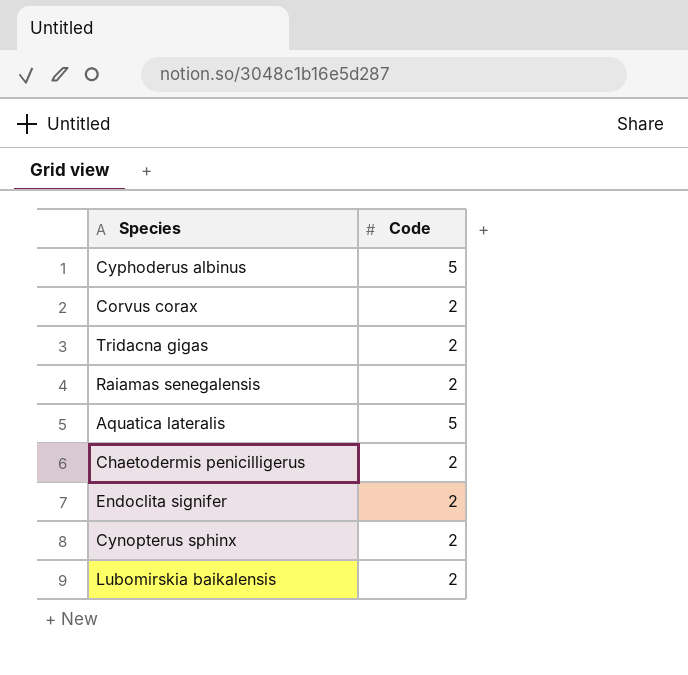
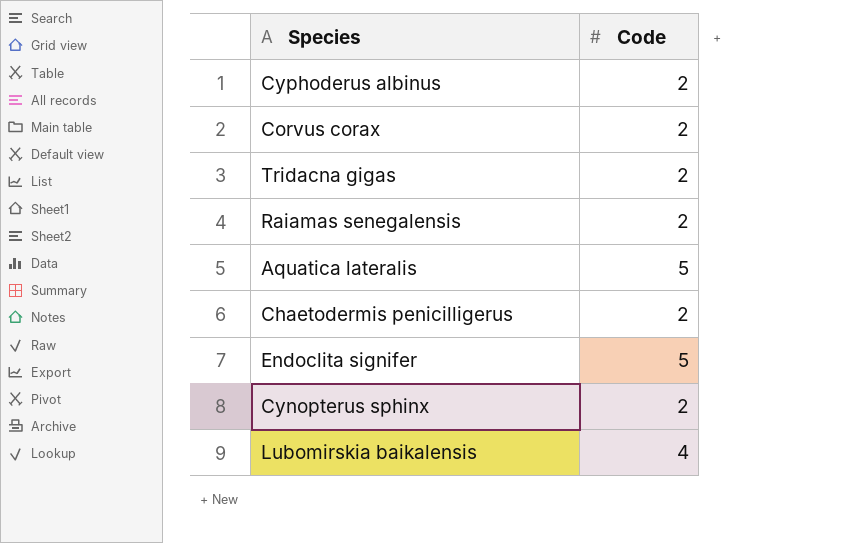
Cyphoderus albinus | Code: 5 -> 2
Endoclita signifer | Code: 2 -> 5
Lubomirskia baikalensis | Code: 2 -> 4

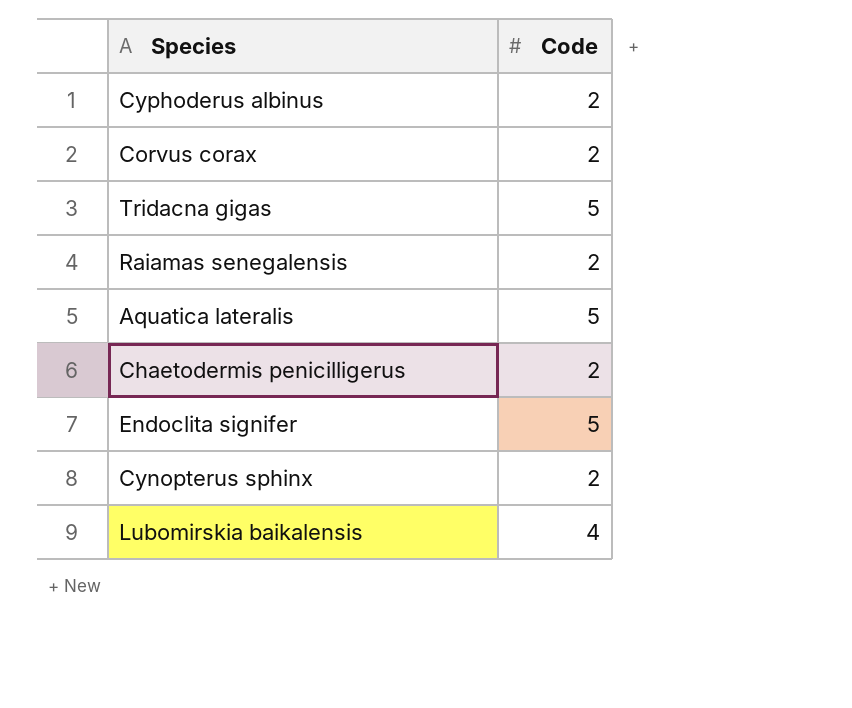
Tridacna gigas | Code: 2 -> 5

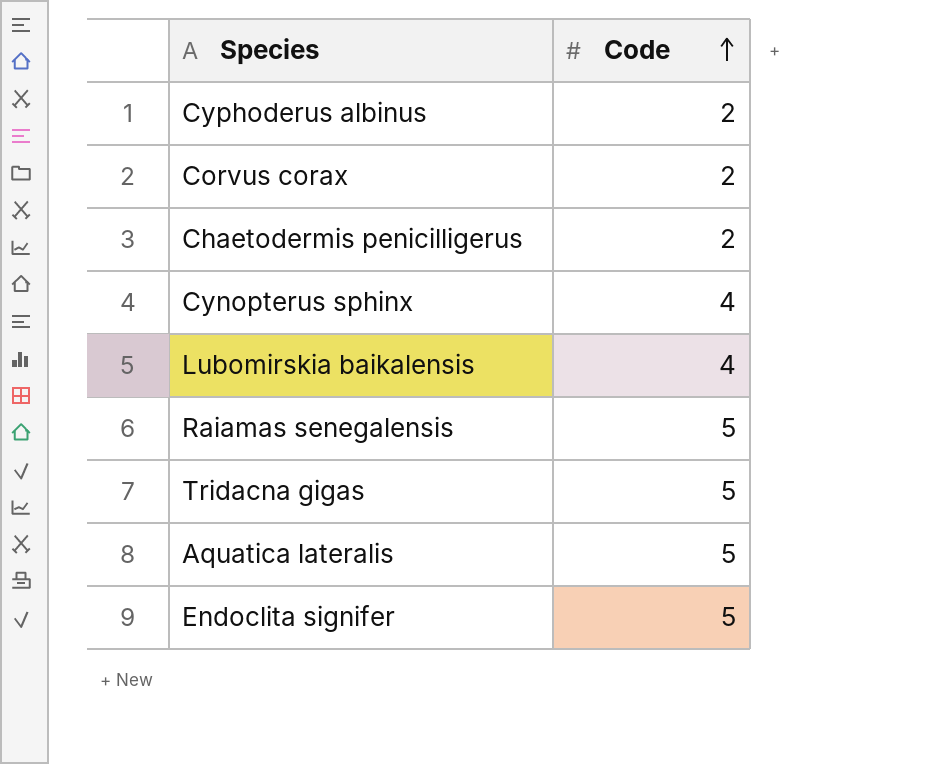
row order: none -> Code ascending
Cynopterus sphinx | Code: 2 -> 4
Raiamas senegalensis | Code: 2 -> 5

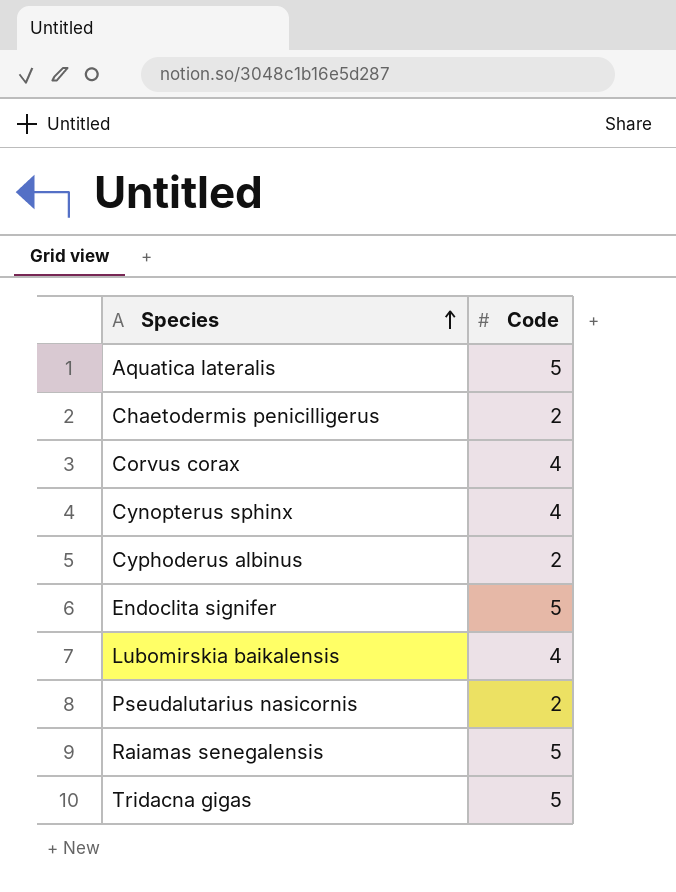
row order: Code ascending -> Species ascending
Corvus corax | Code: 2 -> 4
row Pseudalutarius nasicornis: none -> 2

